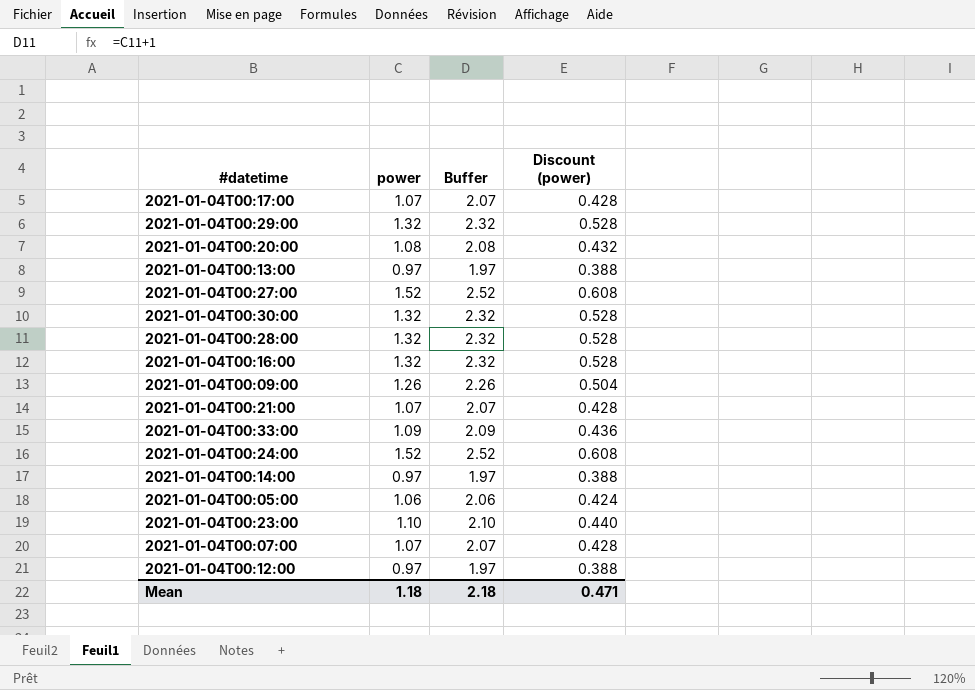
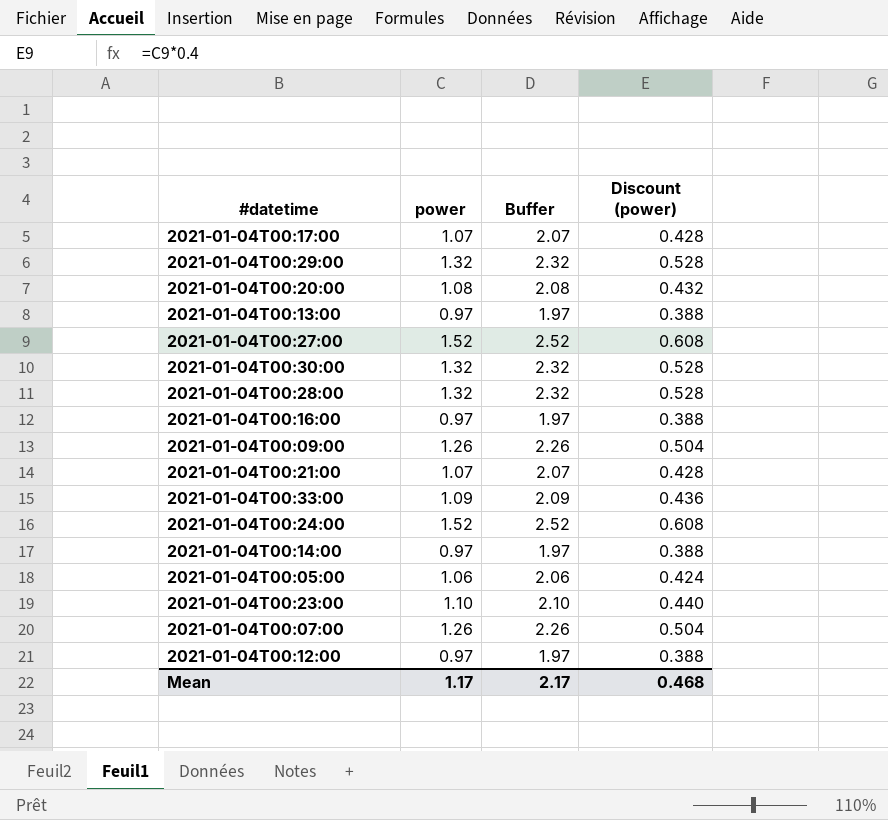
2021-01-04T00:16:00 | power: 1.32 -> 0.97
2021-01-04T00:16:00 | Buffer: 2.32 -> 1.97
2021-01-04T00:16:00 | Discount (power): 0.528 -> 0.388
2021-01-04T00:07:00 | power: 1.07 -> 1.26
2021-01-04T00:07:00 | Buffer: 2.07 -> 2.26
2021-01-04T00:07:00 | Discount (power): 0.428 -> 0.504
Mean | power: 1.18 -> 1.17
Mean | Buffer: 2.18 -> 2.17
Mean | Discount (power): 0.471 -> 0.468

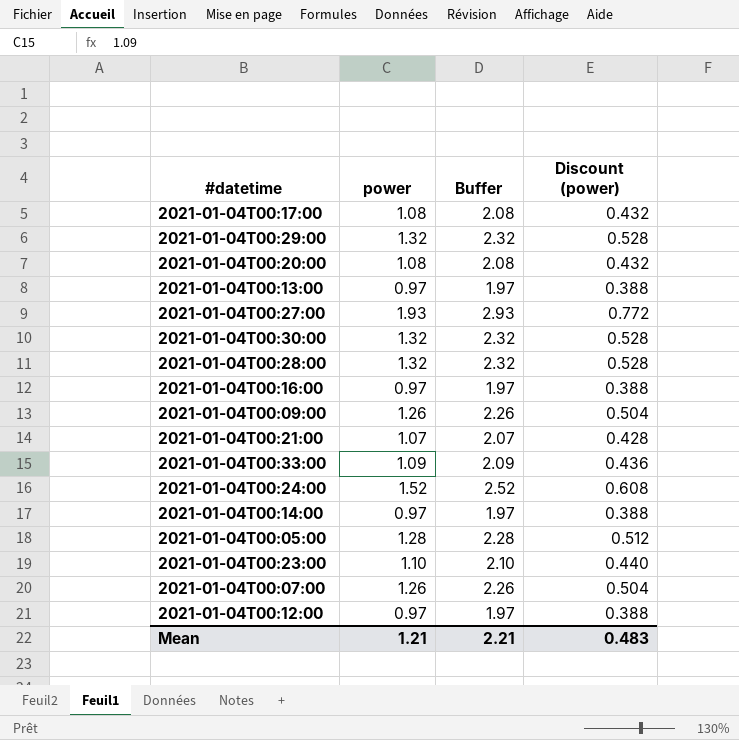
2021-01-04T00:17:00 | power: 1.07 -> 1.08
2021-01-04T00:17:00 | Buffer: 2.07 -> 2.08
2021-01-04T00:17:00 | Discount (power): 0.428 -> 0.432
2021-01-04T00:27:00 | power: 1.52 -> 1.93
2021-01-04T00:27:00 | Buffer: 2.52 -> 2.93
2021-01-04T00:27:00 | Discount (power): 0.608 -> 0.772
2021-01-04T00:05:00 | power: 1.06 -> 1.28
2021-01-04T00:05:00 | Buffer: 2.06 -> 2.28
2021-01-04T00:05:00 | Discount (power): 0.424 -> 0.512
Mean | power: 1.17 -> 1.21
Mean | Buffer: 2.17 -> 2.21
Mean | Discount (power): 0.468 -> 0.483

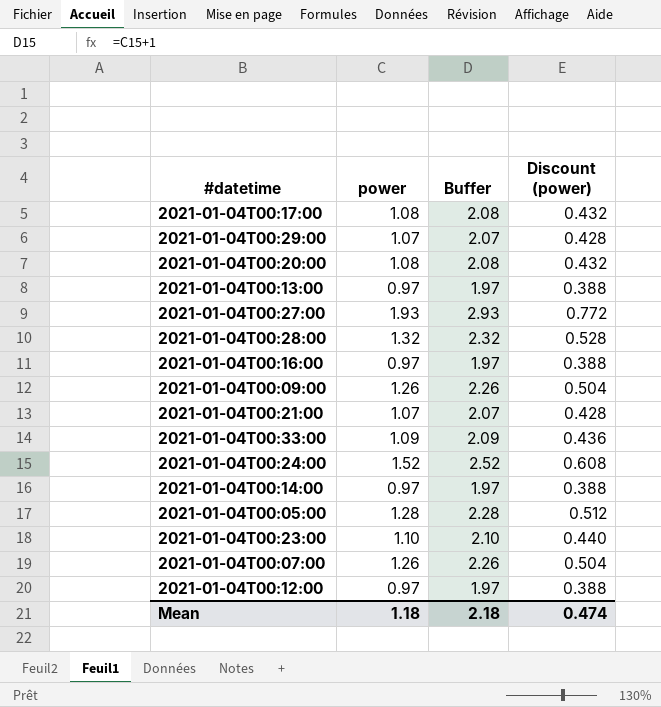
row 2021-01-04T00:30:00: 1.32 | 2.32 | 0.528 -> none
2021-01-04T00:29:00 | power: 1.32 -> 1.07
2021-01-04T00:29:00 | Buffer: 2.32 -> 2.07
2021-01-04T00:29:00 | Discount (power): 0.528 -> 0.428
Mean | power: 1.21 -> 1.18
Mean | Buffer: 2.21 -> 2.18
Mean | Discount (power): 0.483 -> 0.474

